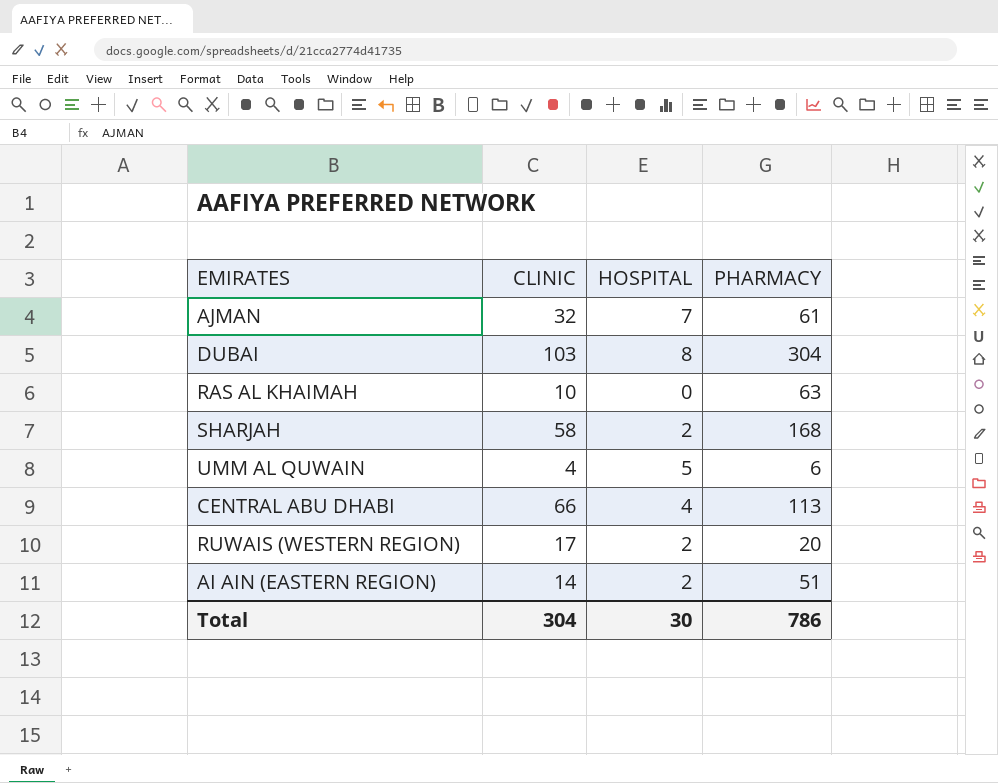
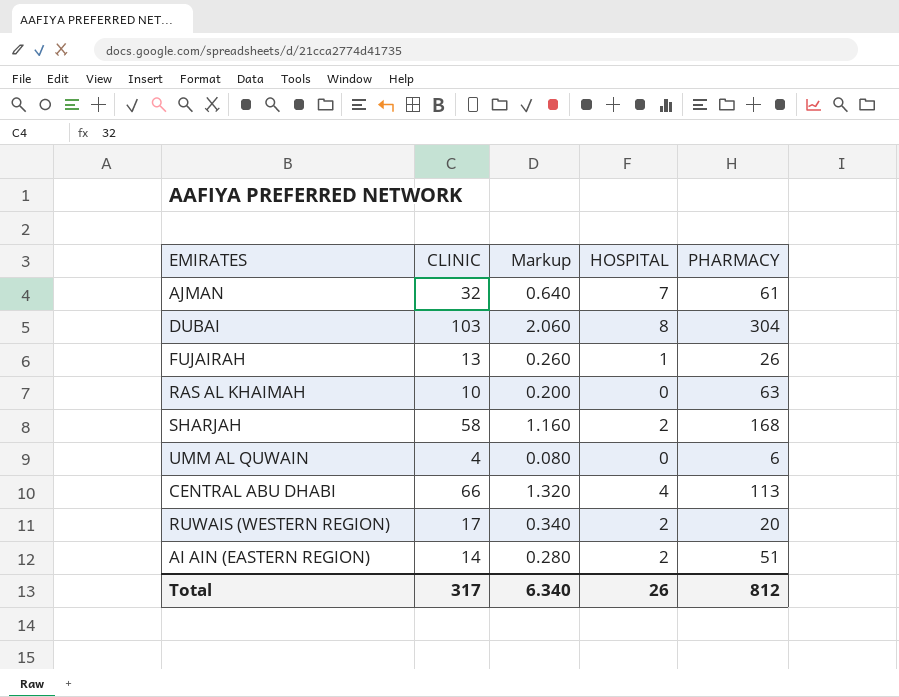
column Markup | formula: none -> [CLINIC] * 0.02
row FUJAIRAH: none -> 13 | 0.260 | 1 | 26
UMM AL QUWAIN | HOSPITAL: 5 -> 0
Total | CLINIC: 304 -> 317
Total | HOSPITAL: 30 -> 26
Total | PHARMACY: 786 -> 812

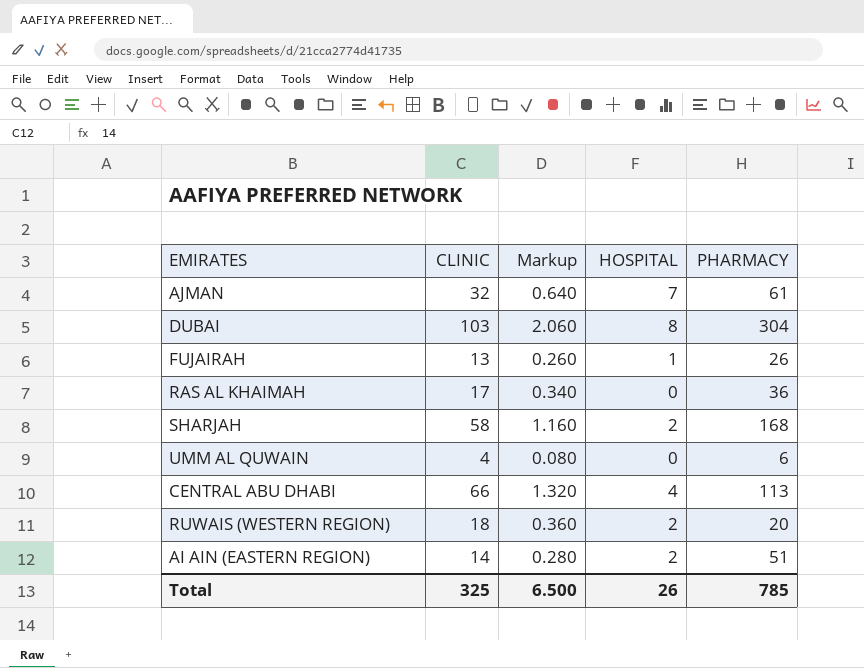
RAS AL KHAIMAH | CLINIC: 10 -> 17
RAS AL KHAIMAH | Markup: 0.200 -> 0.340
RAS AL KHAIMAH | PHARMACY: 63 -> 36
RUWAIS (WESTERN REGION) | CLINIC: 17 -> 18
RUWAIS (WESTERN REGION) | Markup: 0.340 -> 0.360
Total | CLINIC: 317 -> 325
Total | Markup: 6.340 -> 6.500
Total | PHARMACY: 812 -> 785

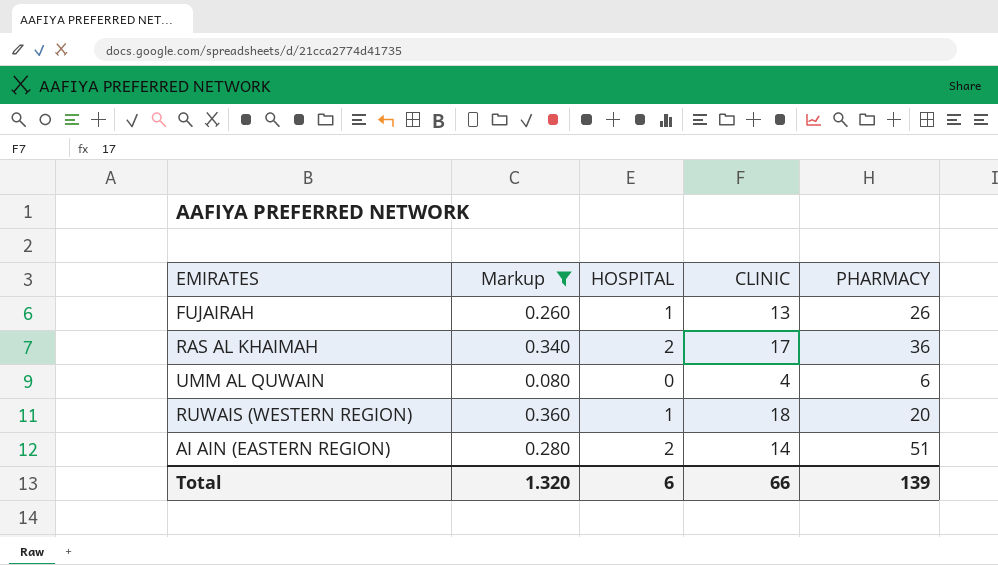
filter: none -> Markup <= 0.360
column CLINIC | position: 2 -> 4
RAS AL KHAIMAH | HOSPITAL: 0 -> 2
RUWAIS (WESTERN REGION) | HOSPITAL: 2 -> 1
Total | Markup: 6.500 -> 1.320
Total | HOSPITAL: 26 -> 6
Total | CLINIC: 325 -> 66
Total | PHARMACY: 785 -> 139

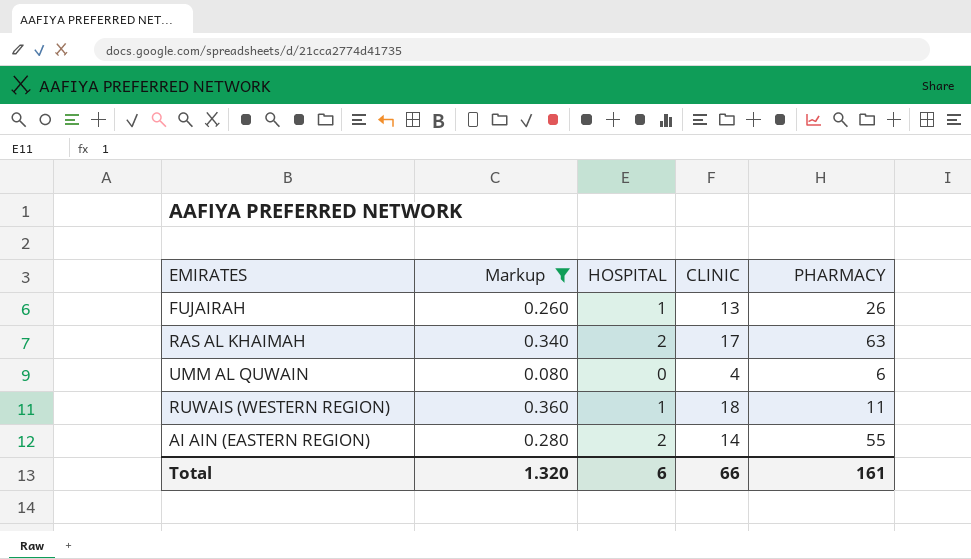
RAS AL KHAIMAH | PHARMACY: 36 -> 63
RUWAIS (WESTERN REGION) | PHARMACY: 20 -> 11
AI AIN (EASTERN REGION) | PHARMACY: 51 -> 55
Total | PHARMACY: 139 -> 161

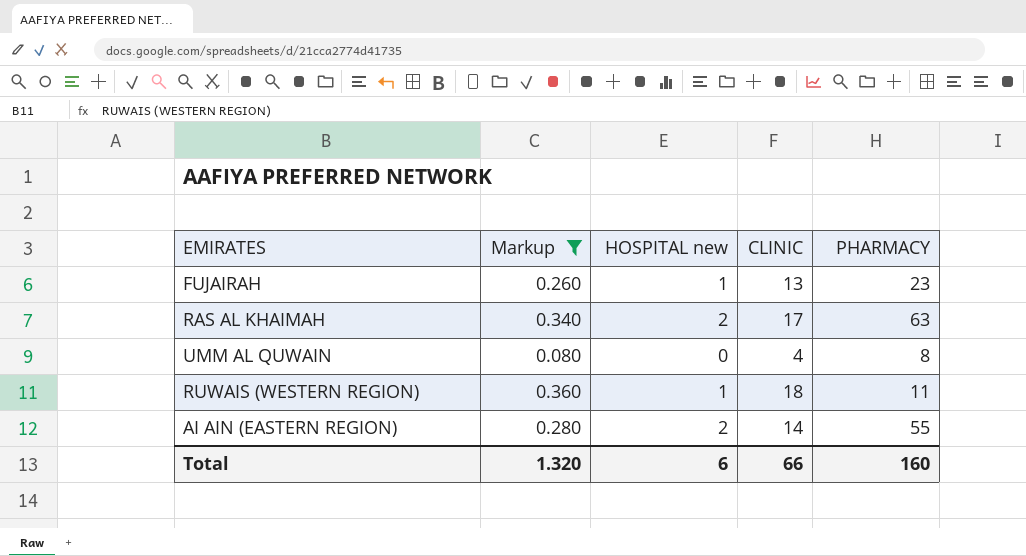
column name: HOSPITAL -> HOSPITAL new
FUJAIRAH | PHARMACY: 26 -> 23
UMM AL QUWAIN | PHARMACY: 6 -> 8
Total | PHARMACY: 161 -> 160

